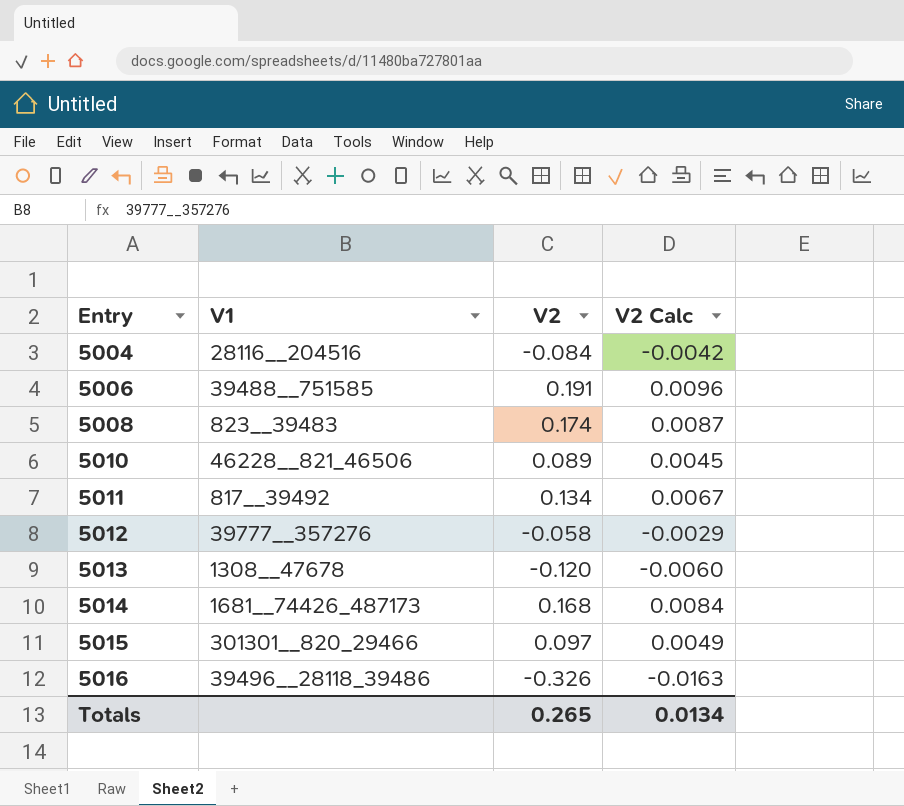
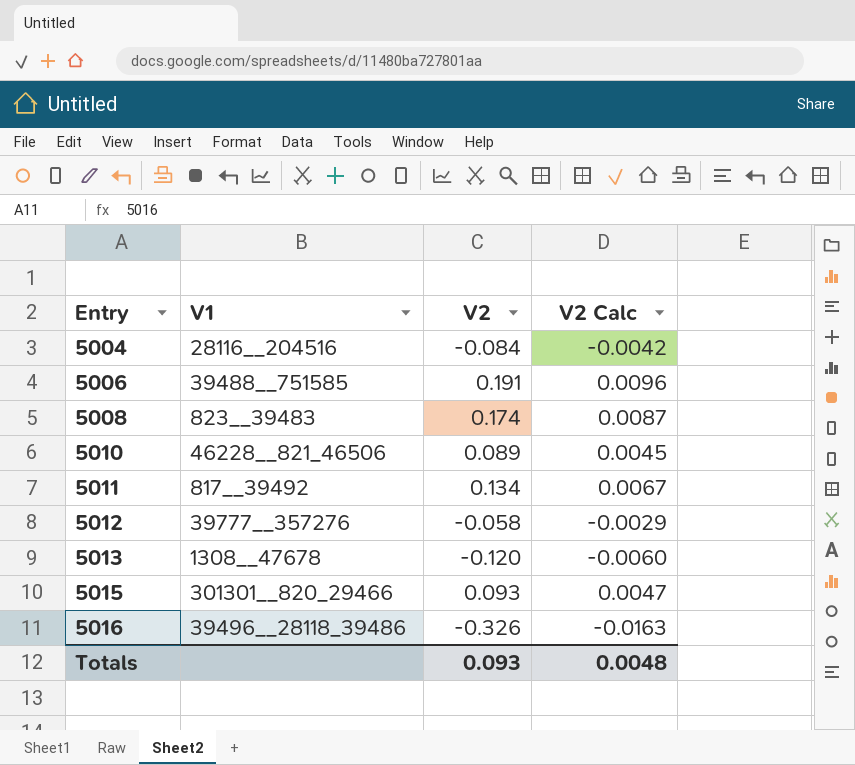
row 5014: 1681__74426_487173 | 0.168 | 0.0084 -> none
5015 | V2: 0.097 -> 0.093
5015 | V2 Calc: 0.0049 -> 0.0047
Totals | V2: 0.265 -> 0.093
Totals | V2 Calc: 0.0134 -> 0.0048

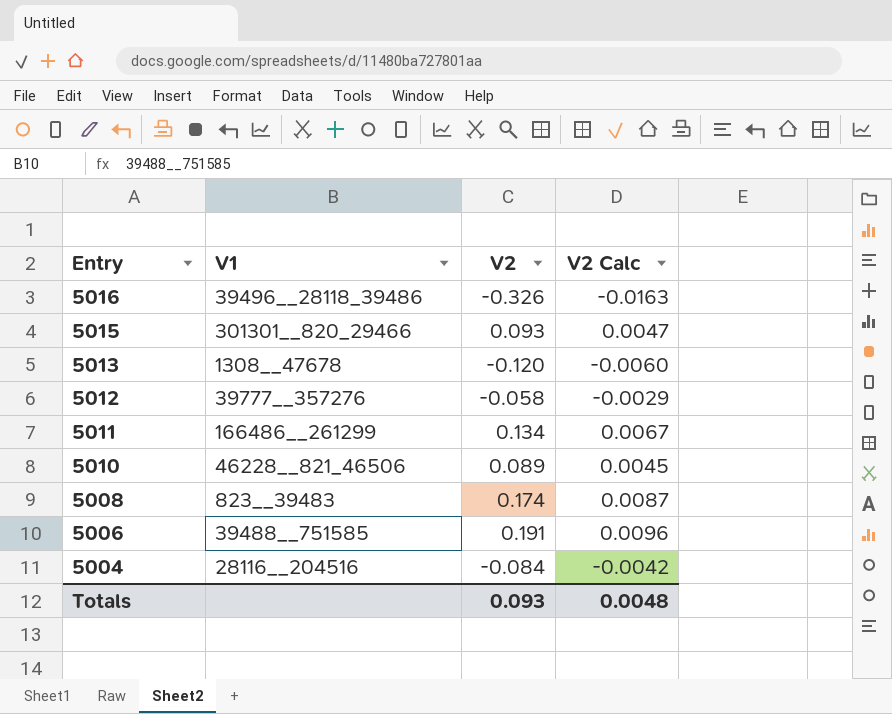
row order: Entry ascending -> Entry descending
5011 | V1: 817__39492 -> 166486__261299

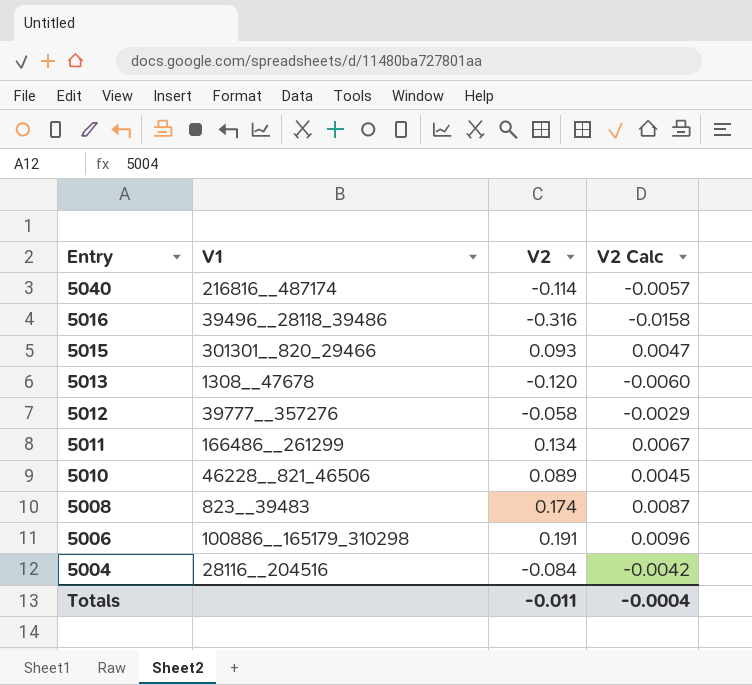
row 5040: none -> 216816__487174 | -0.114 | -0.0057
5016 | V2: -0.326 -> -0.316
5016 | V2 Calc: -0.0163 -> -0.0158
5006 | V1: 39488__751585 -> 100886__165179_310298
Totals | V2: 0.093 -> -0.011
Totals | V2 Calc: 0.0048 -> -0.0004

